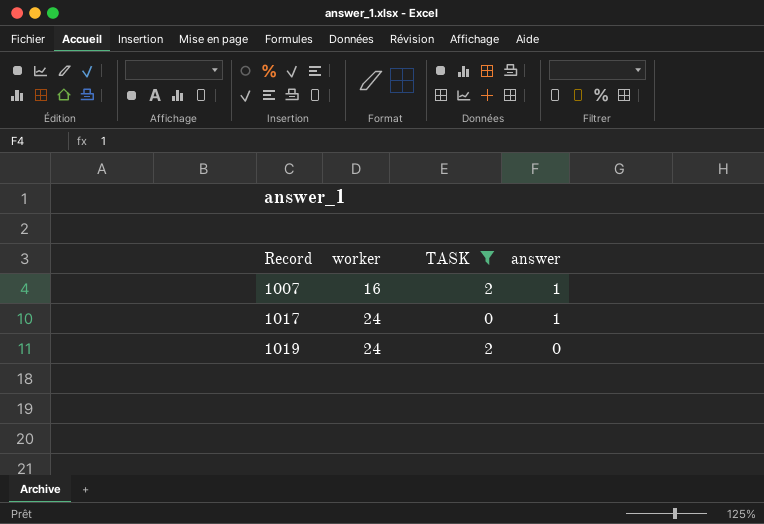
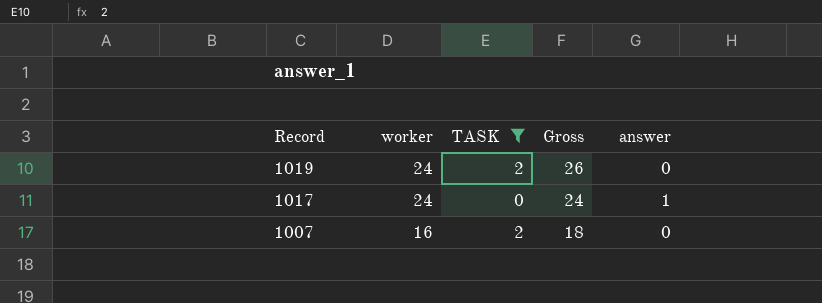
row order: Record ascending -> Record descending
column Gross | formula: none -> [worker] + [TASK]
1007 | answer: 1 -> 0

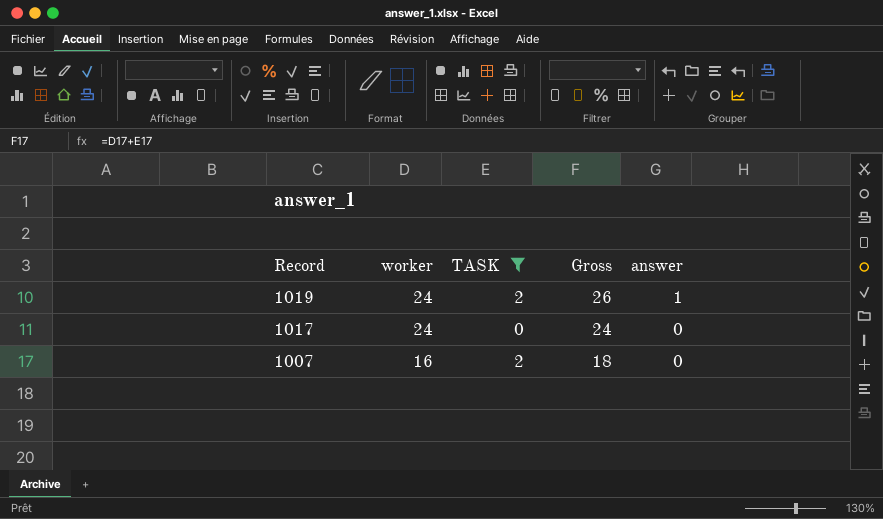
1019 | answer: 0 -> 1
1017 | answer: 1 -> 0

